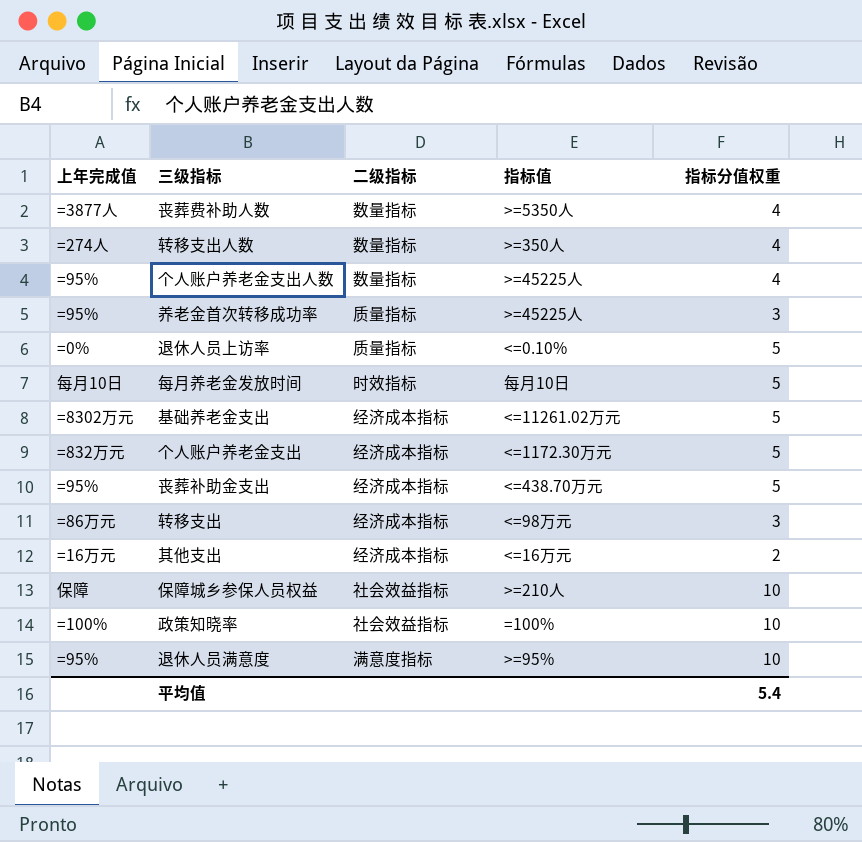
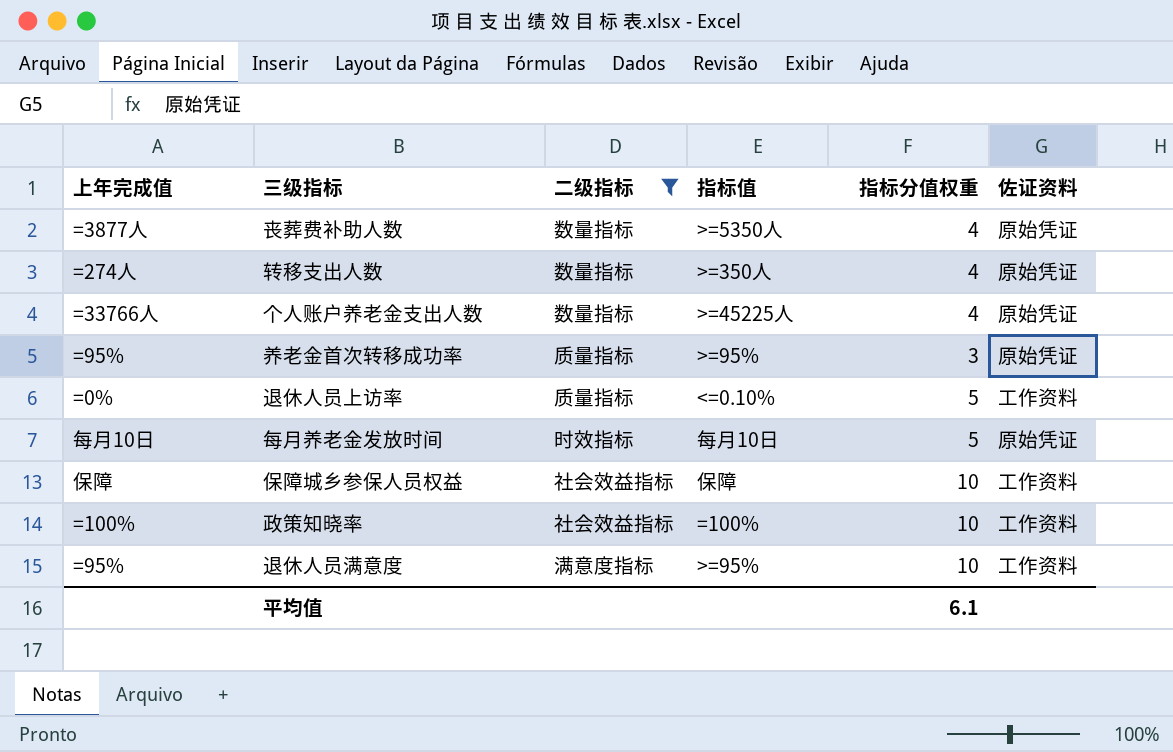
filter: none -> 二级指标 != 经济成本指标
column 佐证资料 | position: none -> 6
个人账户养老金支出人数 | 上年完成值: =95% -> =33766人
养老金首次转移成功率 | 指标值: >=45225人 -> >=95%
保障城乡参保人员权益 | 指标值: >=210人 -> 保障
平均值 | 指标分值权重: 5.4 -> 6.1

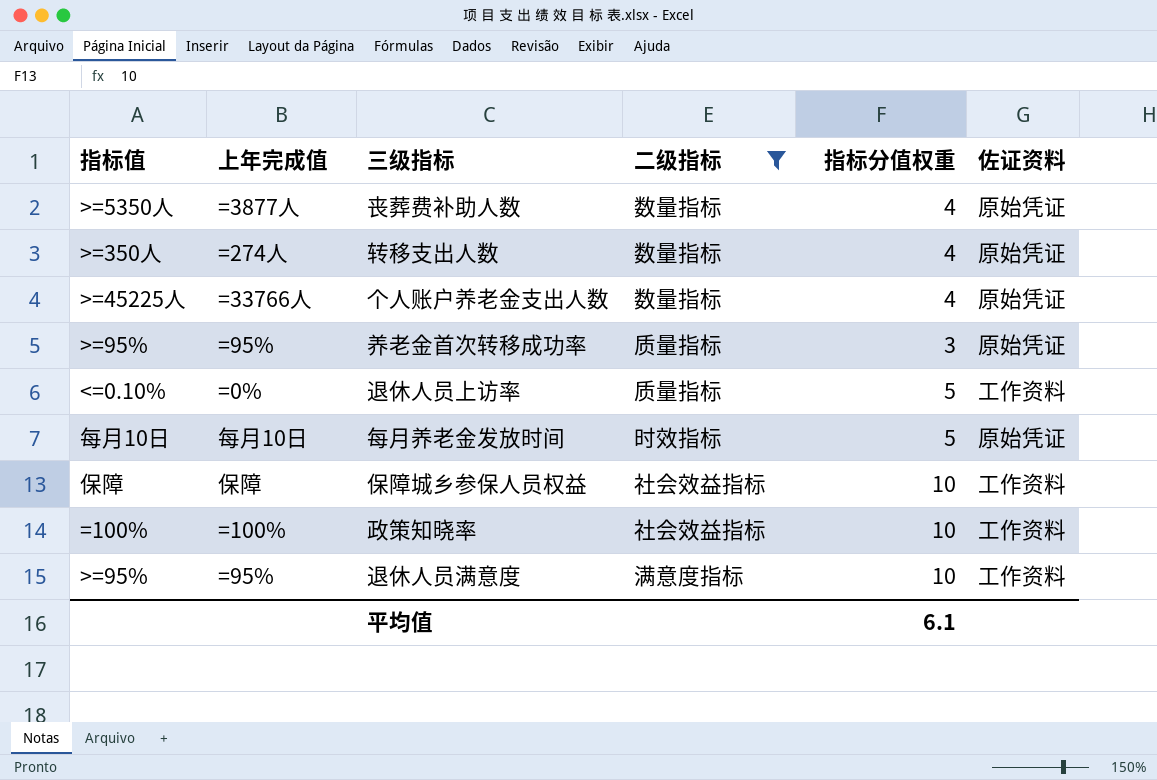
column 指标值 | position: 4 -> 1

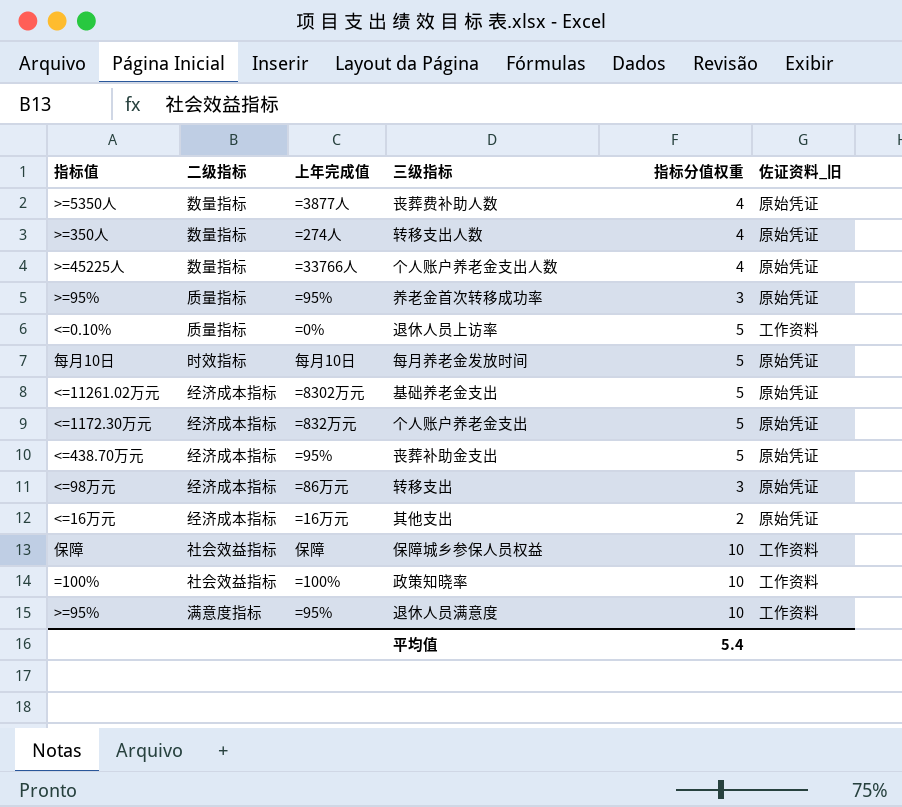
filter: 二级指标 != 经济成本指标 -> none
column 二级指标 | position: 4 -> 2
column name: 佐证资料 -> 佐证资料_旧
平均值 | 指标分值权重: 6.1 -> 5.4

